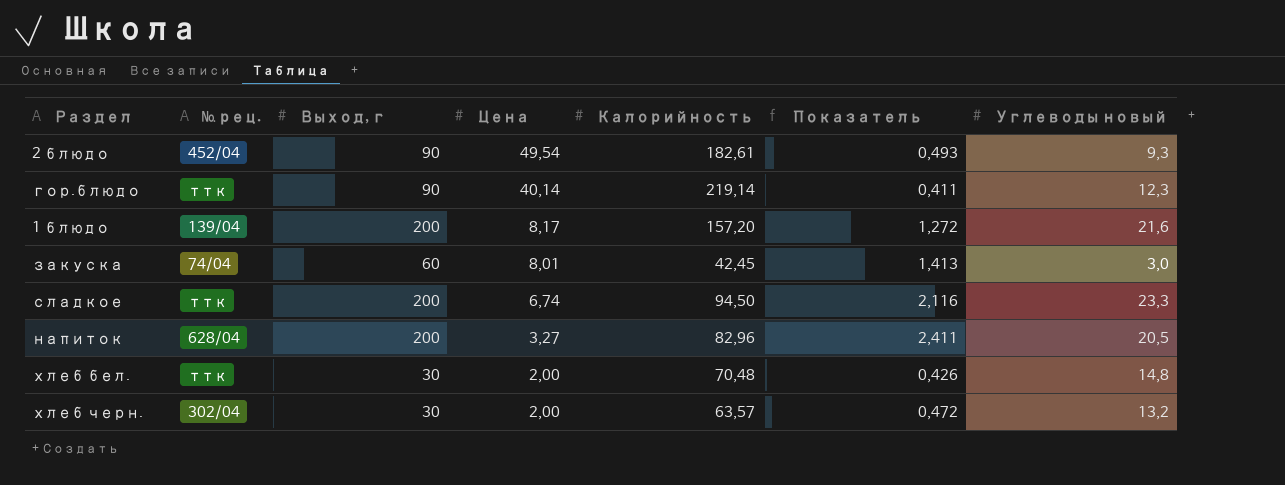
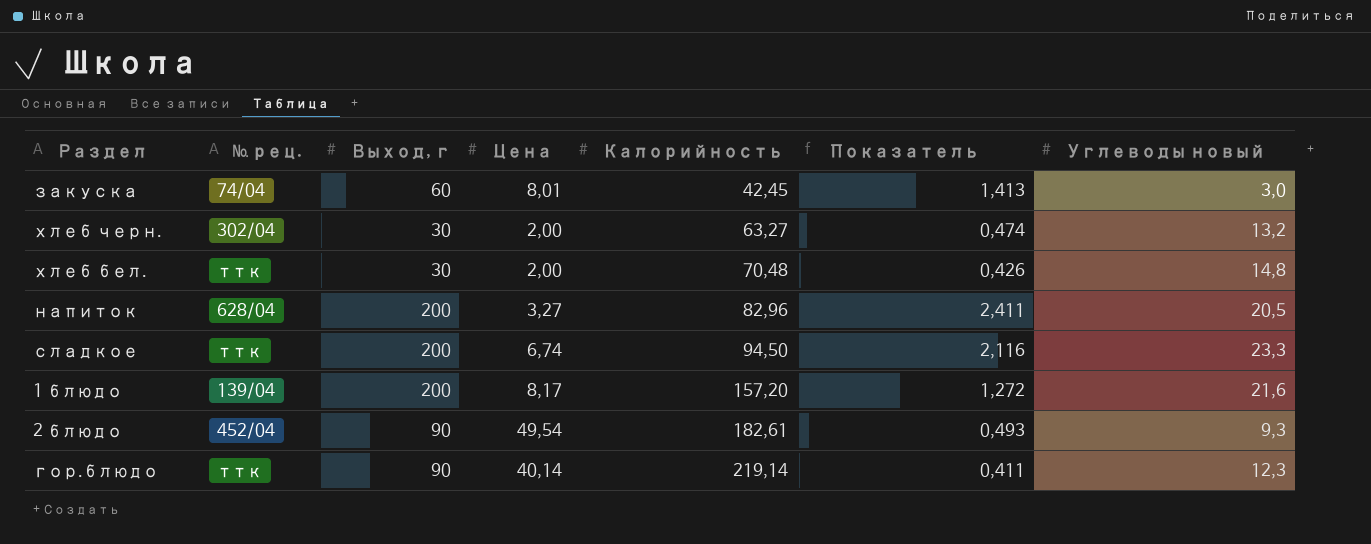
row order: Цена descending -> Калорийность ascending
хлеб черн. | Калорийность: 63,57 -> 63,27
хлеб черн. | Показатель: 0,472 -> 0,474

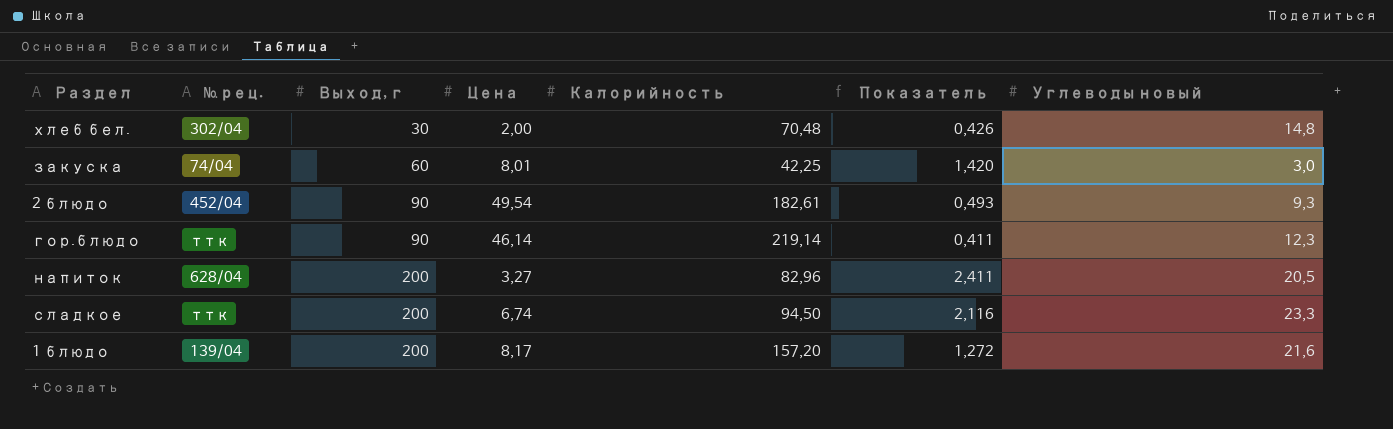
row order: Калорийность ascending -> Выход, г ascending
row хлеб черн.: 302/04 | 30 | 2,00 | 63,27 | 0,474 | 13,2 -> none
хлеб бел. | № рец.: ттк -> 302/04
закуска | Калорийность: 42,45 -> 42,25
закуска | Показатель: 1,413 -> 1,420
гор.блюдо | Цена: 40,14 -> 46,14

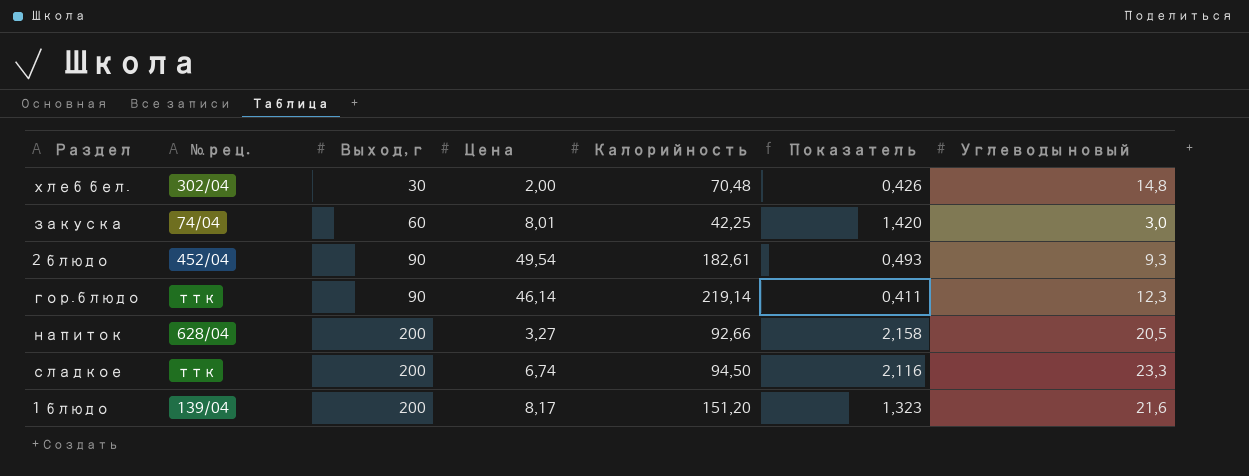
напиток | Калорийность: 82,96 -> 92,66
напиток | Показатель: 2,411 -> 2,158
1 блюдо | Калорийность: 157,20 -> 151,20
1 блюдо | Показатель: 1,272 -> 1,323

